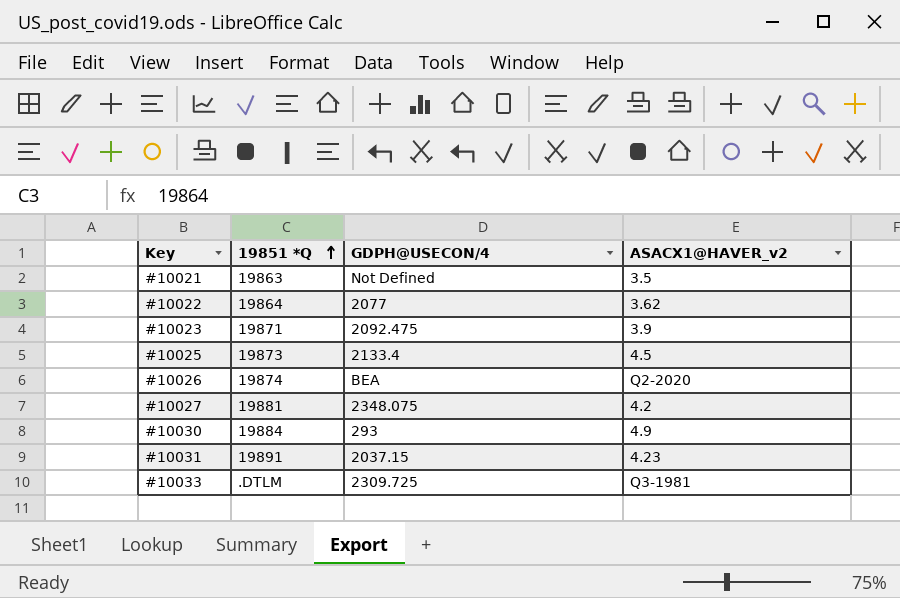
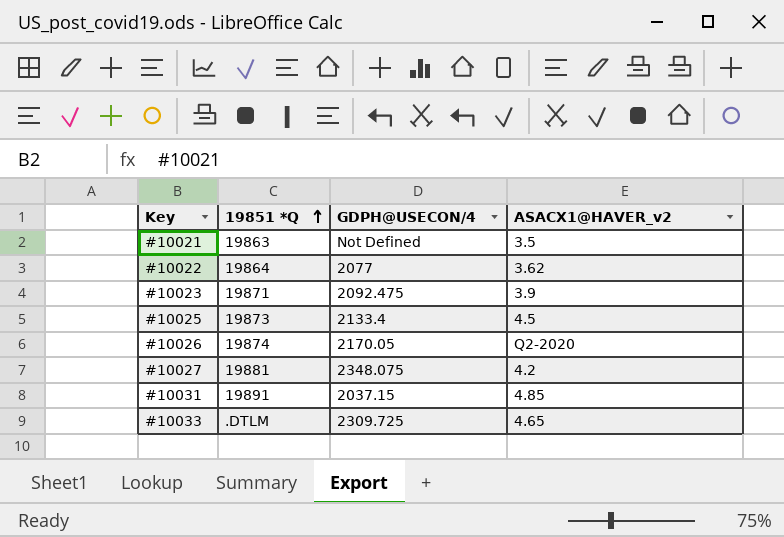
row #10030: 19884 | 293 | 4.9 -> none
#10026 | GDPH@USECON/4: BEA -> 2170.05
#10031 | ASACX1@HAVER_v2: 4.23 -> 4.85
#10033 | ASACX1@HAVER_v2: Q3-1981 -> 4.65

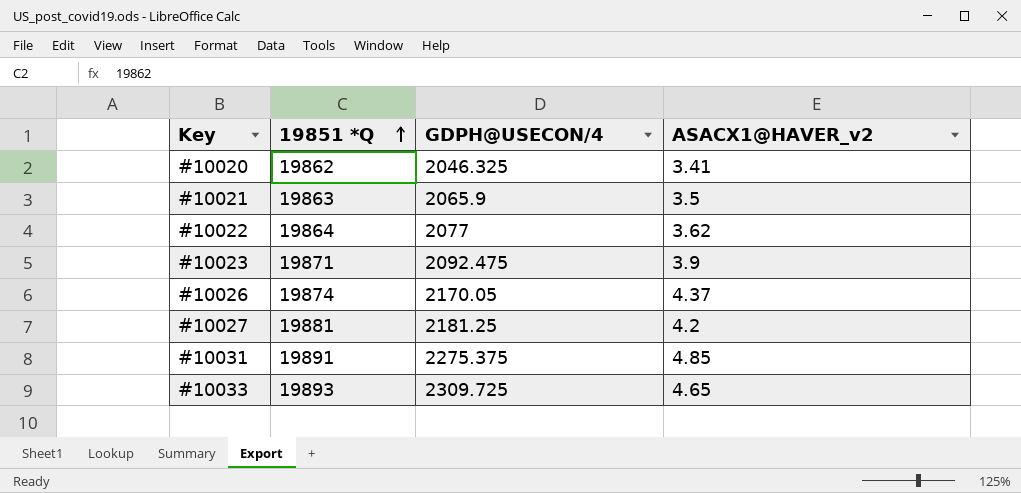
row #10025: 19873 | 2133.4 | 4.5 -> none
row #10020: none -> 19862 | 2046.325 | 3.41
#10021 | GDPH@USECON/4: Not Defined -> 2065.9
#10026 | ASACX1@HAVER_v2: Q2-2020 -> 4.37
#10027 | GDPH@USECON/4: 2348.075 -> 2181.25
#10031 | GDPH@USECON/4: 2037.15 -> 2275.375
#10033 | 19851 *Q: .DTLM -> 19893

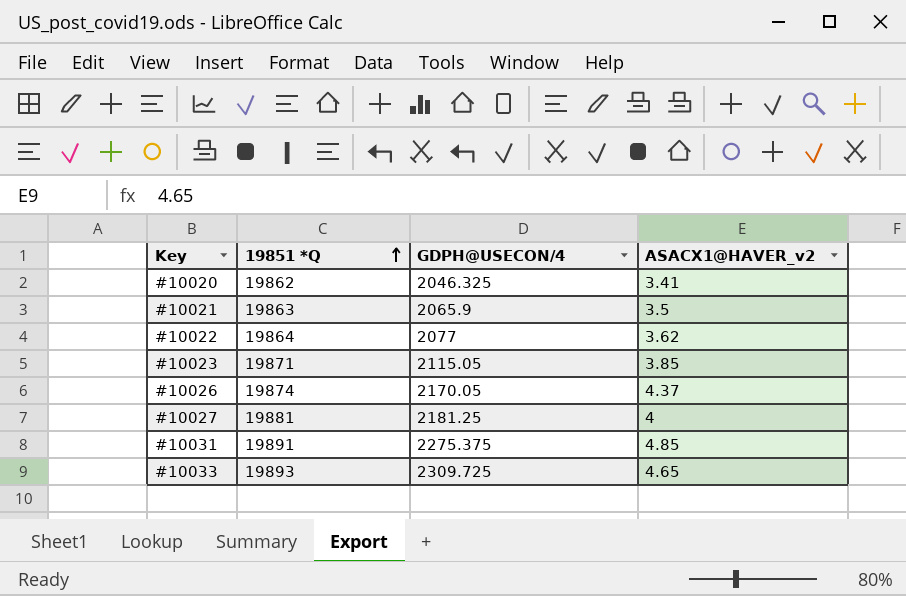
#10023 | GDPH@USECON/4: 2092.475 -> 2115.05
#10023 | ASACX1@HAVER_v2: 3.9 -> 3.85
#10027 | ASACX1@HAVER_v2: 4.2 -> 4

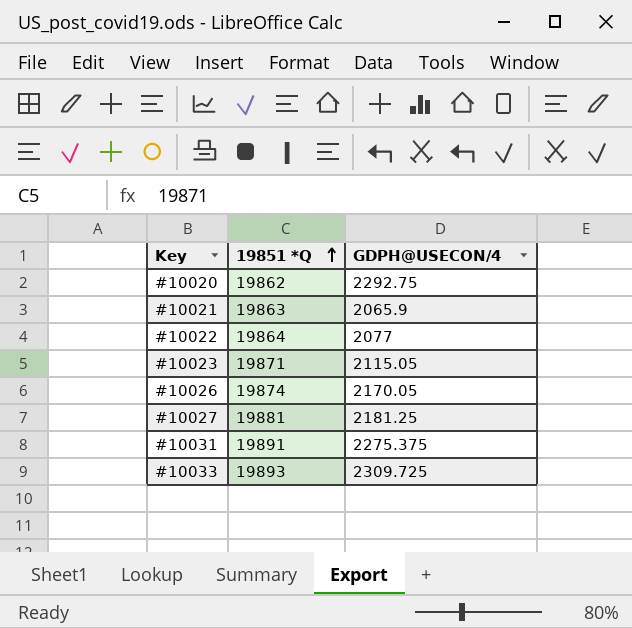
column ASACX1@HAVER_v2 | position: 4 -> none
#10020 | GDPH@USECON/4: 2046.325 -> 2292.75

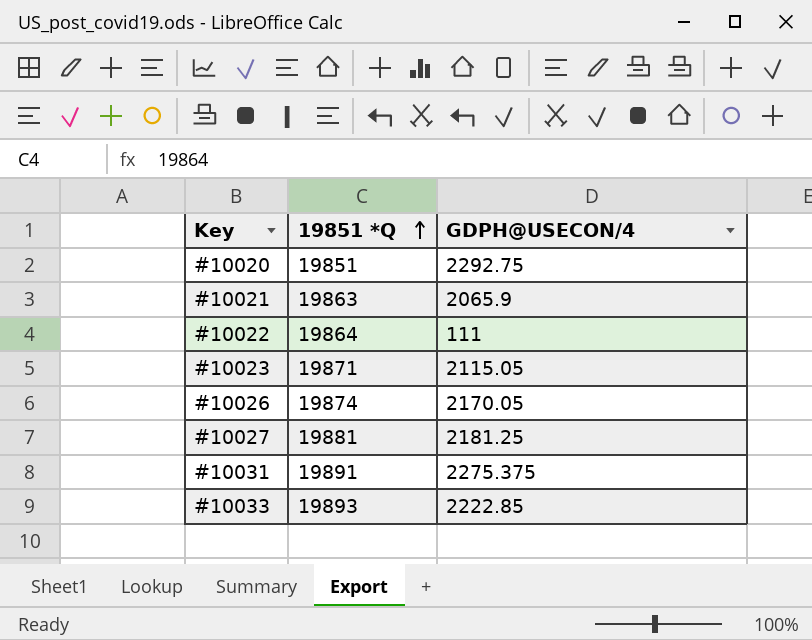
#10020 | 19851 *Q: 19862 -> 19851
#10022 | GDPH@USECON/4: 2077 -> 111
#10033 | GDPH@USECON/4: 2309.725 -> 2222.85

